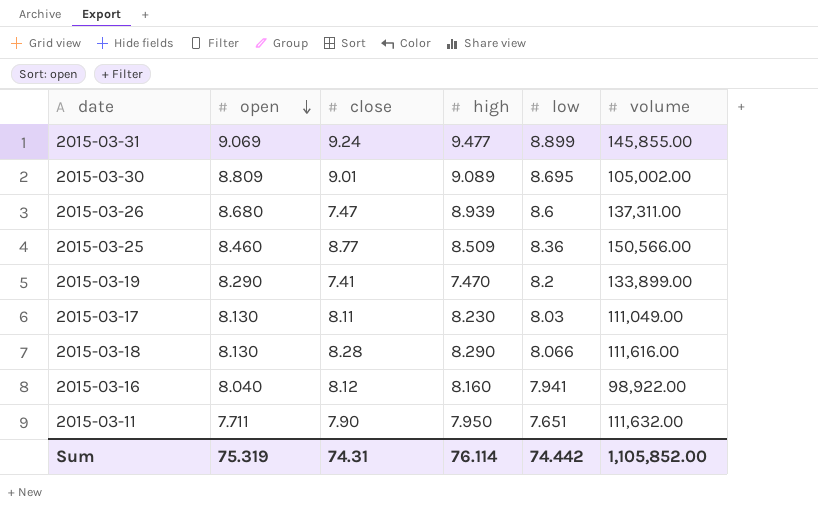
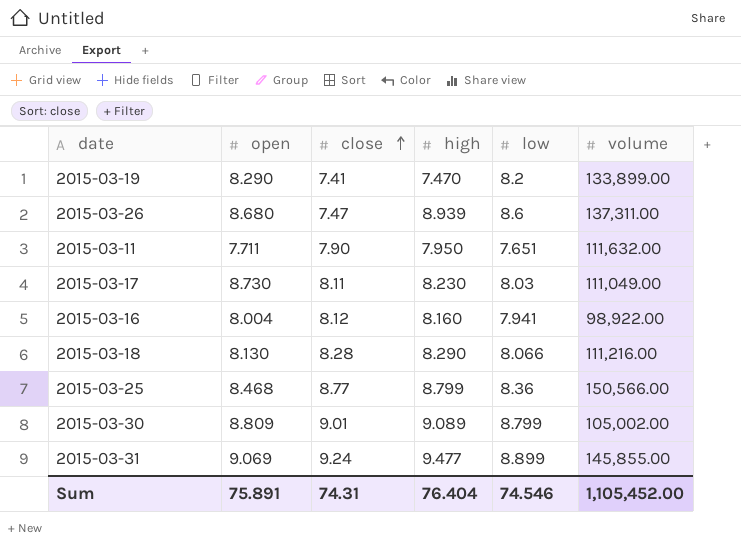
row order: open descending -> close ascending
2015-03-17 | open: 8.130 -> 8.730
2015-03-16 | open: 8.040 -> 8.004
2015-03-18 | volume: 111,616.00 -> 111,216.00
2015-03-25 | open: 8.460 -> 8.468
2015-03-25 | high: 8.509 -> 8.799
2015-03-30 | low: 8.695 -> 8.799
Sum | open: 75.319 -> 75.891
Sum | high: 76.114 -> 76.404
Sum | low: 74.442 -> 74.546
Sum | volume: 1,105,852.00 -> 1,105,452.00

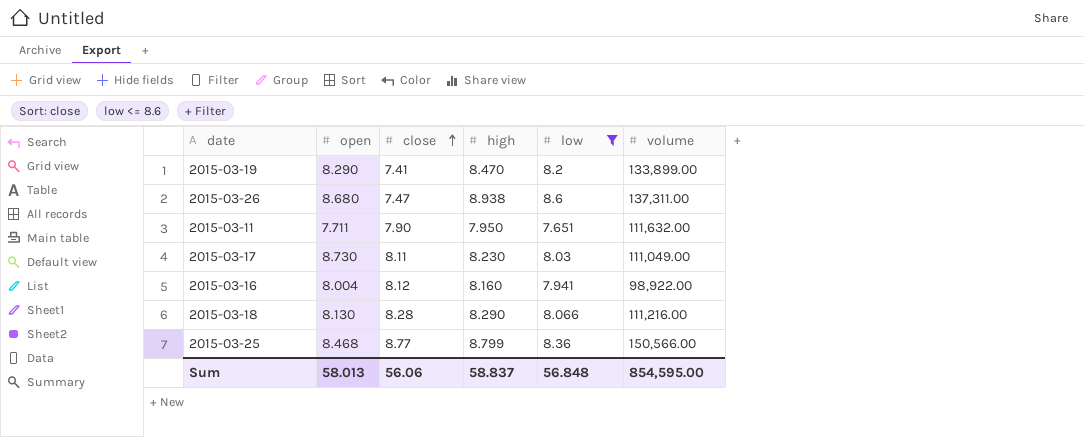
filter: none -> low <= 8.6
2015-03-19 | high: 7.470 -> 8.470
2015-03-26 | high: 8.939 -> 8.938
Sum | open: 75.891 -> 58.013
Sum | close: 74.31 -> 56.06
Sum | high: 76.404 -> 58.837
Sum | low: 74.546 -> 56.848
Sum | volume: 1,105,452.00 -> 854,595.00

